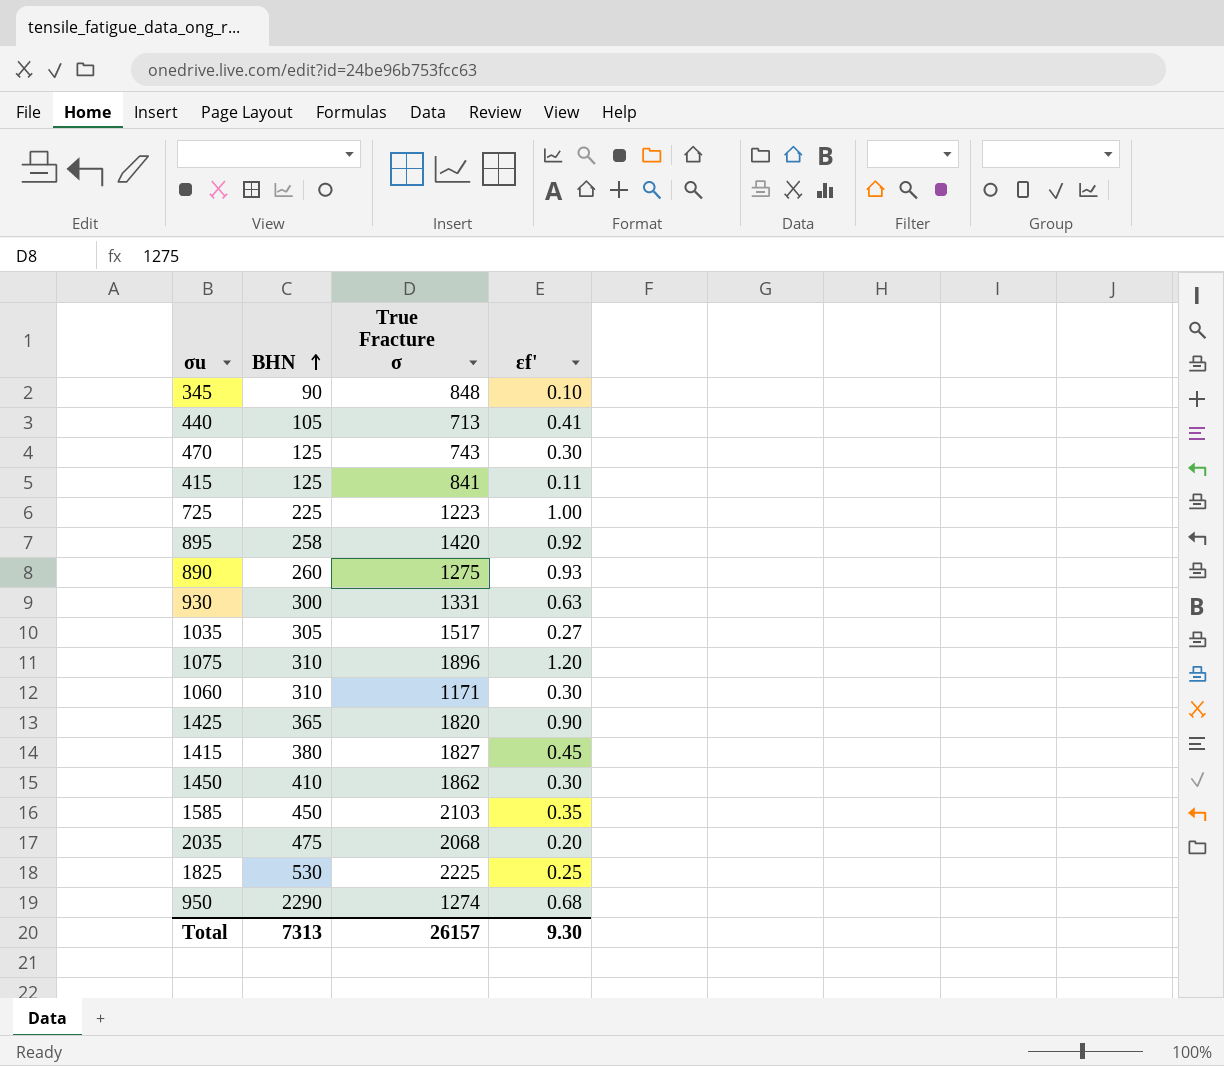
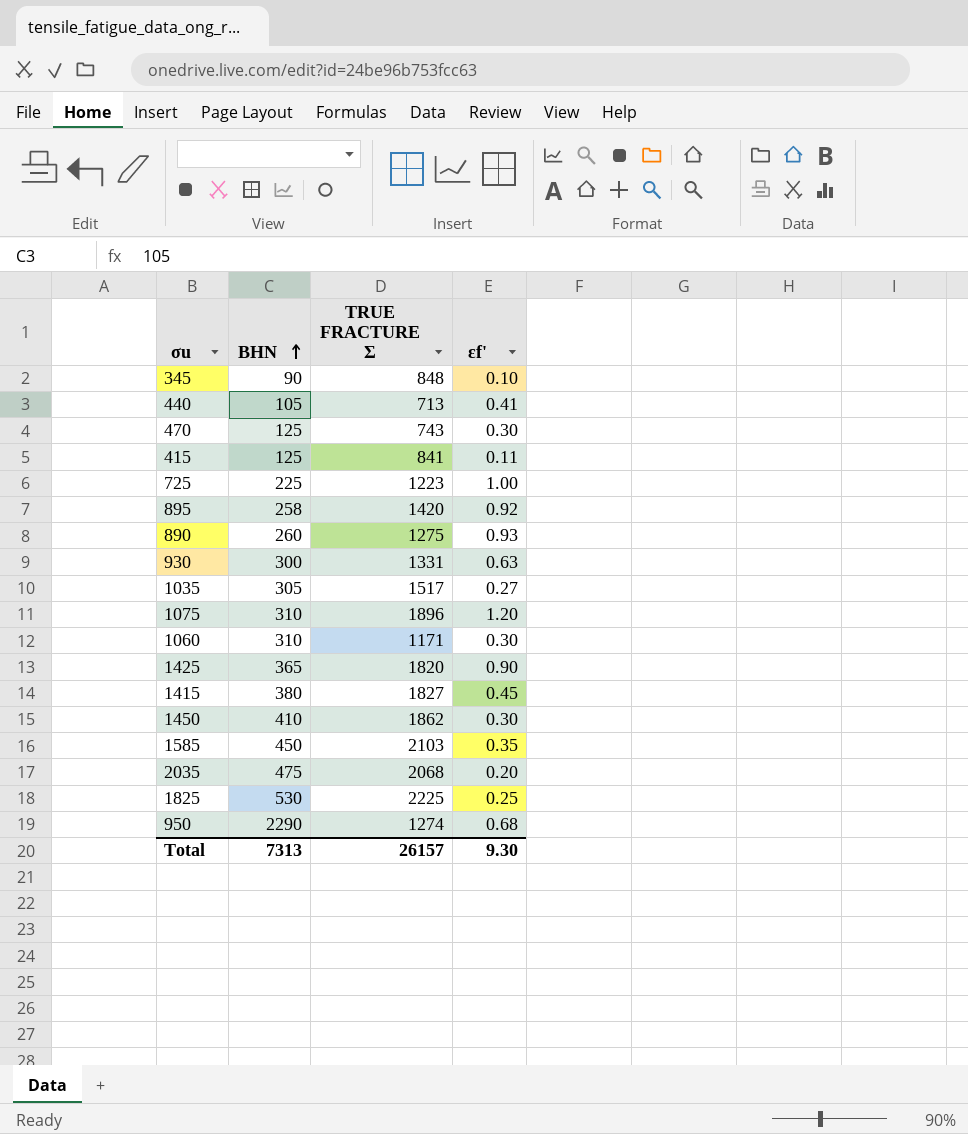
column name: True Fracture σ -> TRUE FRACTURE Σ

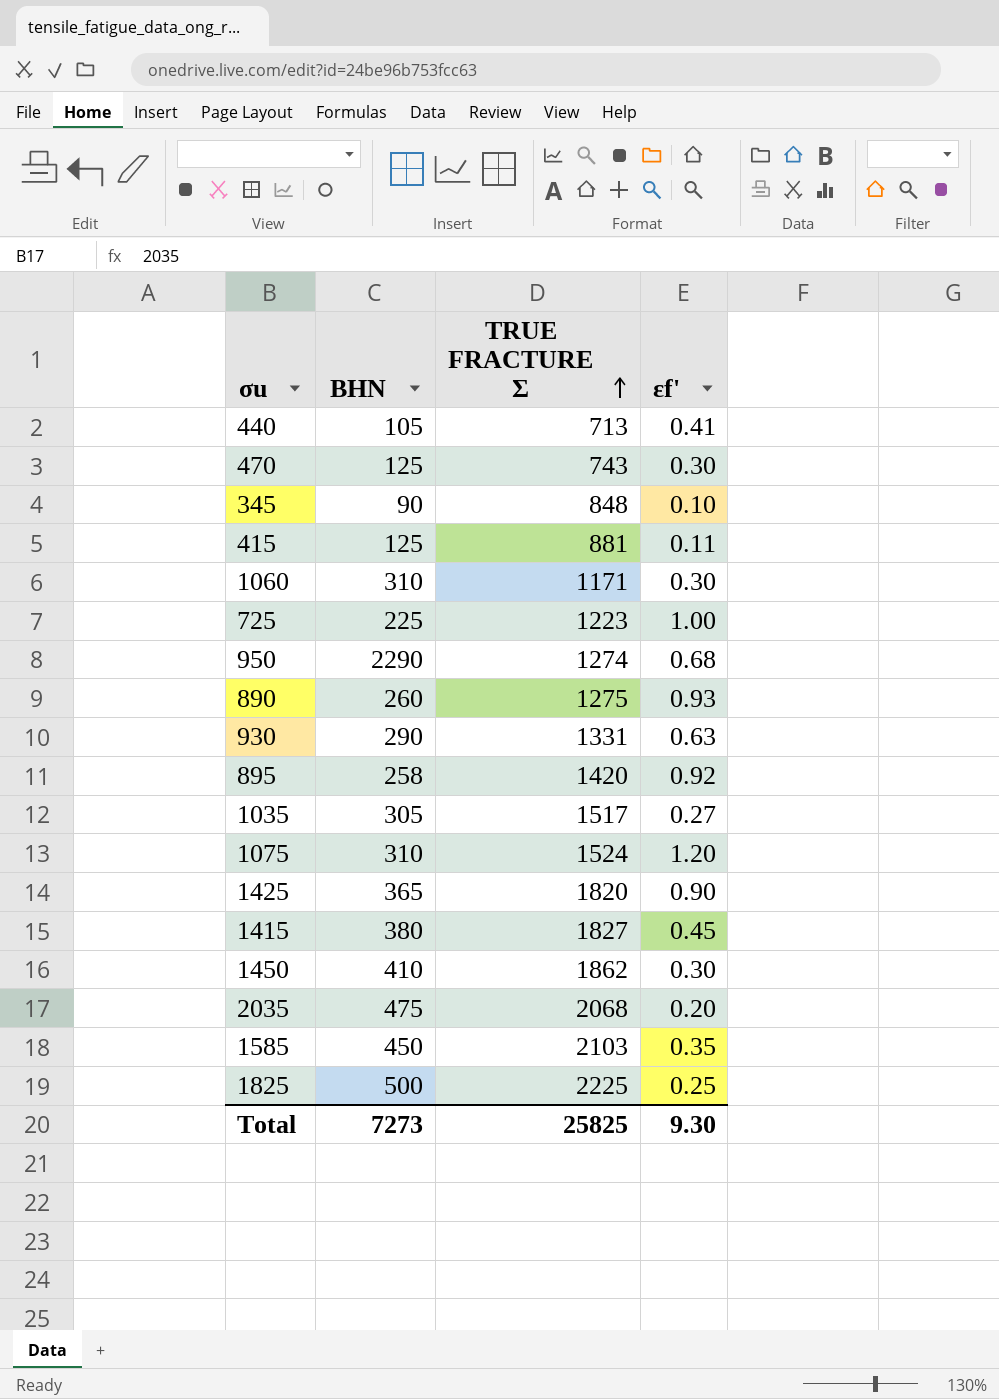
row order: BHN ascending -> TRUE FRACTURE Σ ascending
415 | TRUE FRACTURE Σ: 841 -> 881
930 | BHN: 300 -> 290
1075 | TRUE FRACTURE Σ: 1896 -> 1524
1825 | BHN: 530 -> 500
Total | BHN: 7313 -> 7273
Total | TRUE FRACTURE Σ: 26157 -> 25825

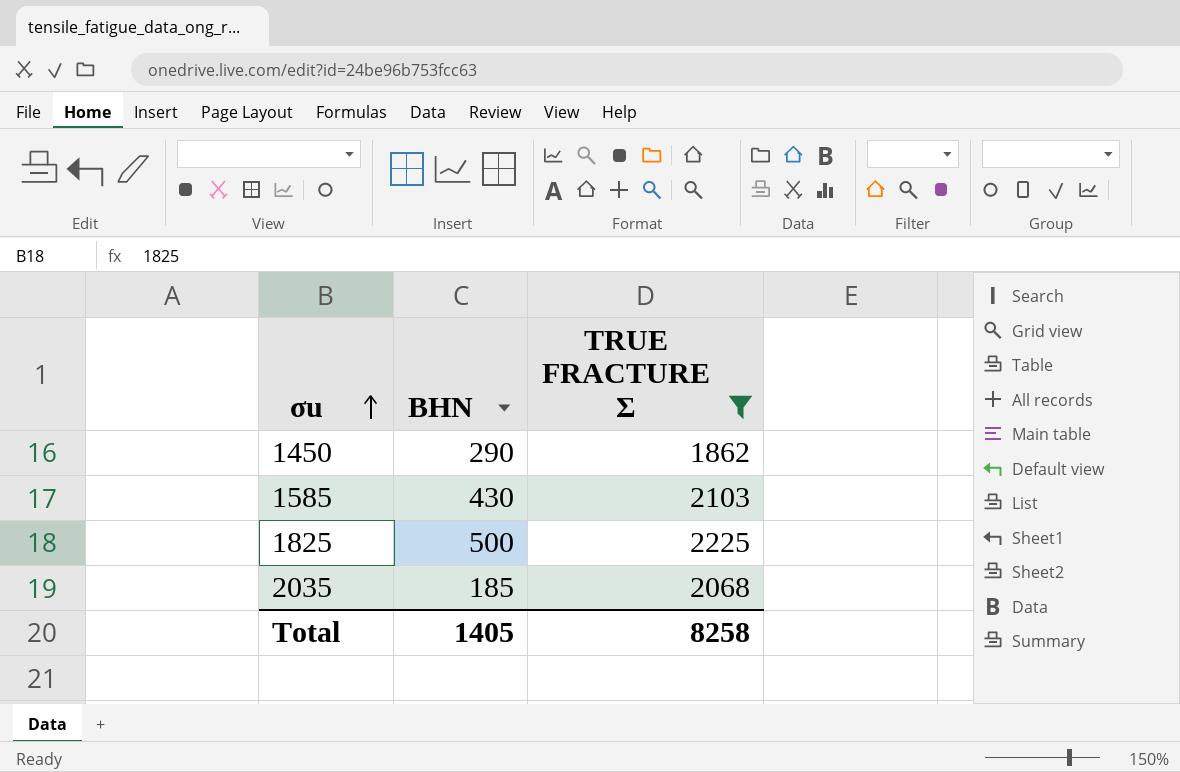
filter: none -> TRUE FRACTURE Σ >= 1862
row order: TRUE FRACTURE Σ ascending -> σu ascending
column εf' | position: 4 -> none
1450 | BHN: 410 -> 290
1585 | BHN: 450 -> 430
2035 | BHN: 475 -> 185
Total | BHN: 7273 -> 1405
Total | TRUE FRACTURE Σ: 25825 -> 8258

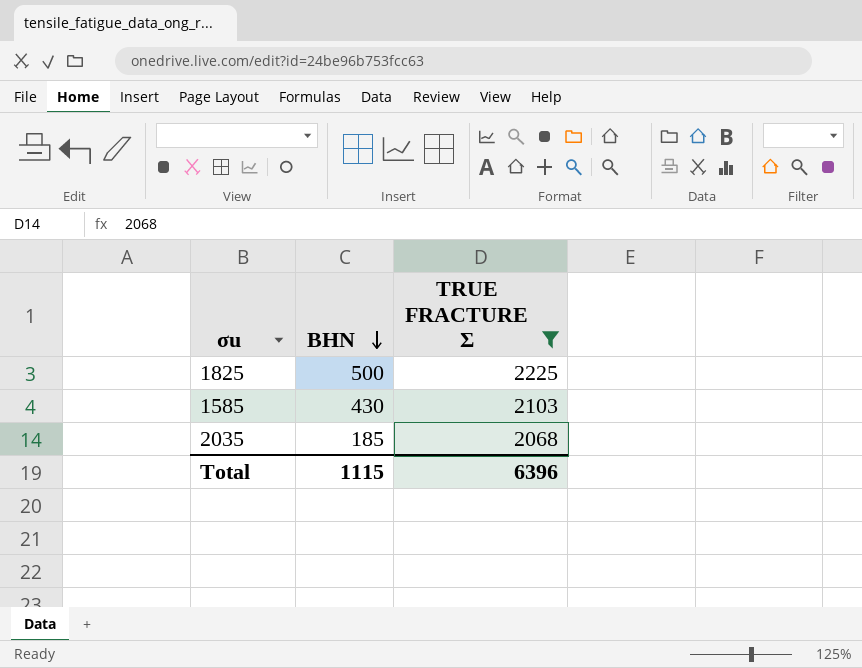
row order: σu ascending -> BHN descending
row 1450: 290 | 1862 -> none
Total | BHN: 1405 -> 1115
Total | TRUE FRACTURE Σ: 8258 -> 6396

